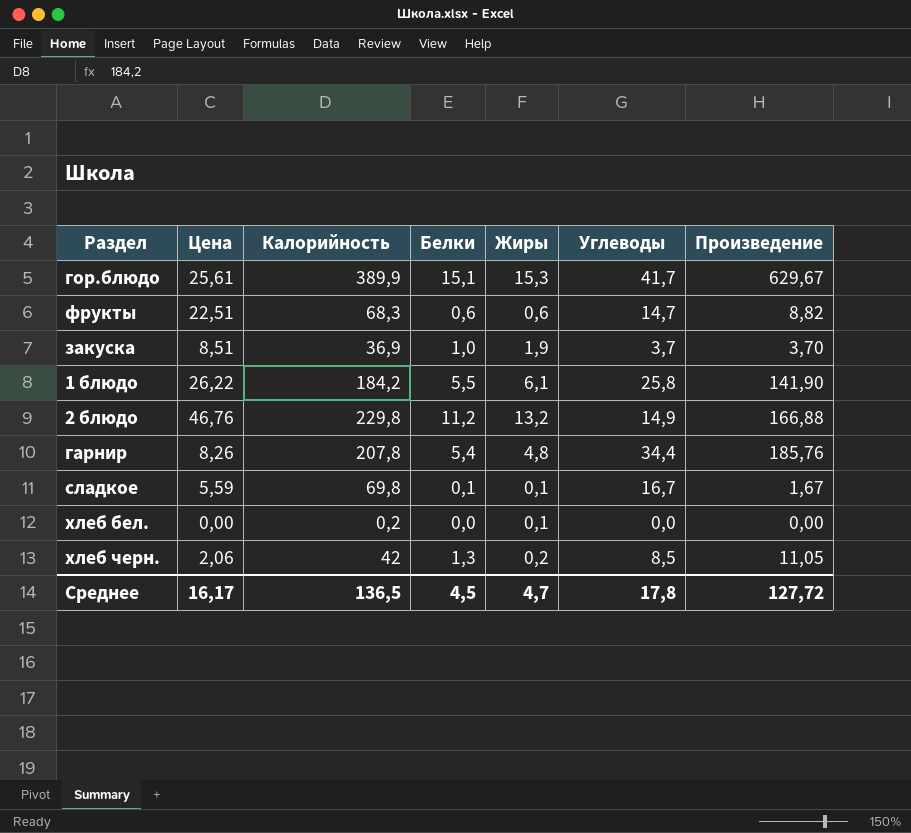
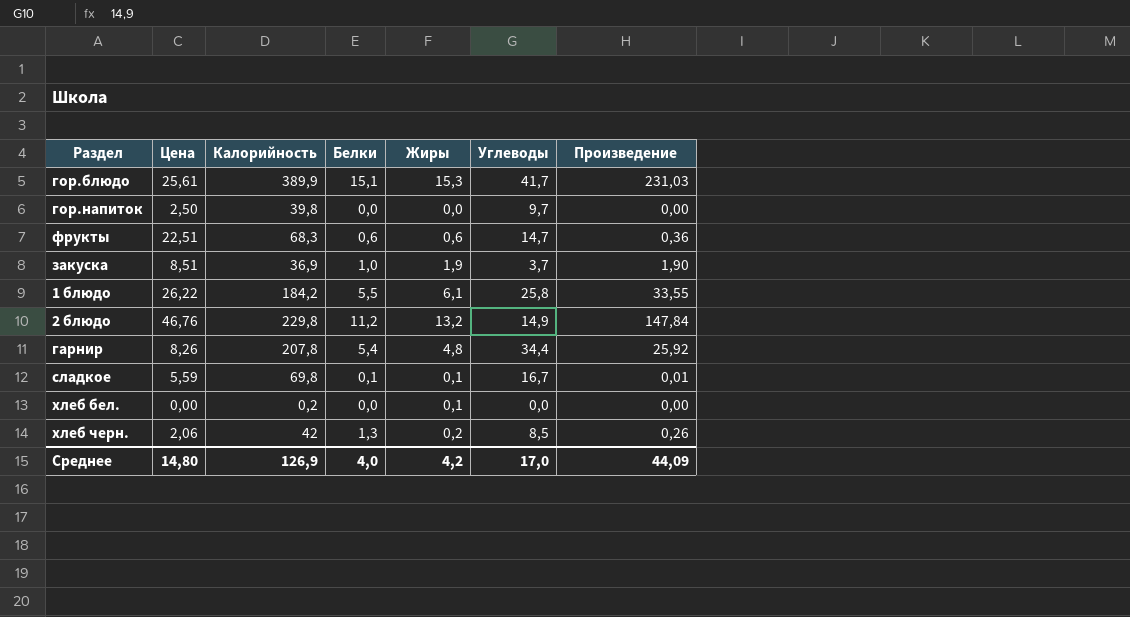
column Произведение | formula: [Белки] * [Углеводы] -> [Белки] * [Жиры]
row гор.напиток: none -> 2,50 | 39,8 | 0,0 | 0,0 | 9,7 | 0,00
Среднее | Цена: 16,17 -> 14,80
Среднее | Калорийность: 136,5 -> 126,9
Среднее | Белки: 4,5 -> 4,0
Среднее | Жиры: 4,7 -> 4,2
Среднее | Углеводы: 17,8 -> 17,0
Среднее | Произведение: 127,72 -> 44,09

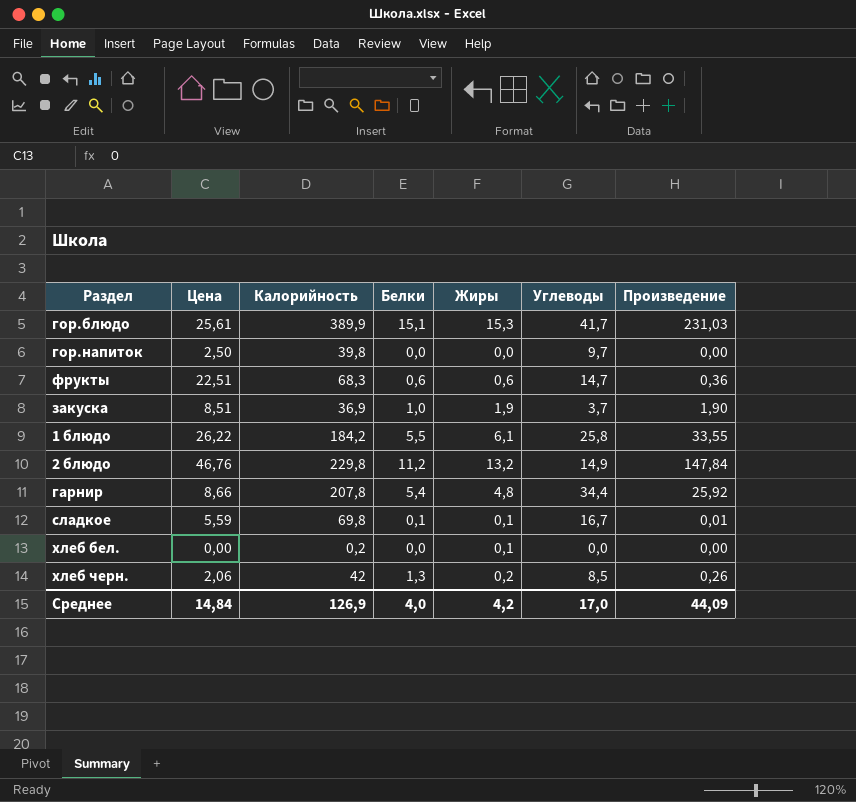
гарнир | Цена: 8,26 -> 8,66
Среднее | Цена: 14,80 -> 14,84

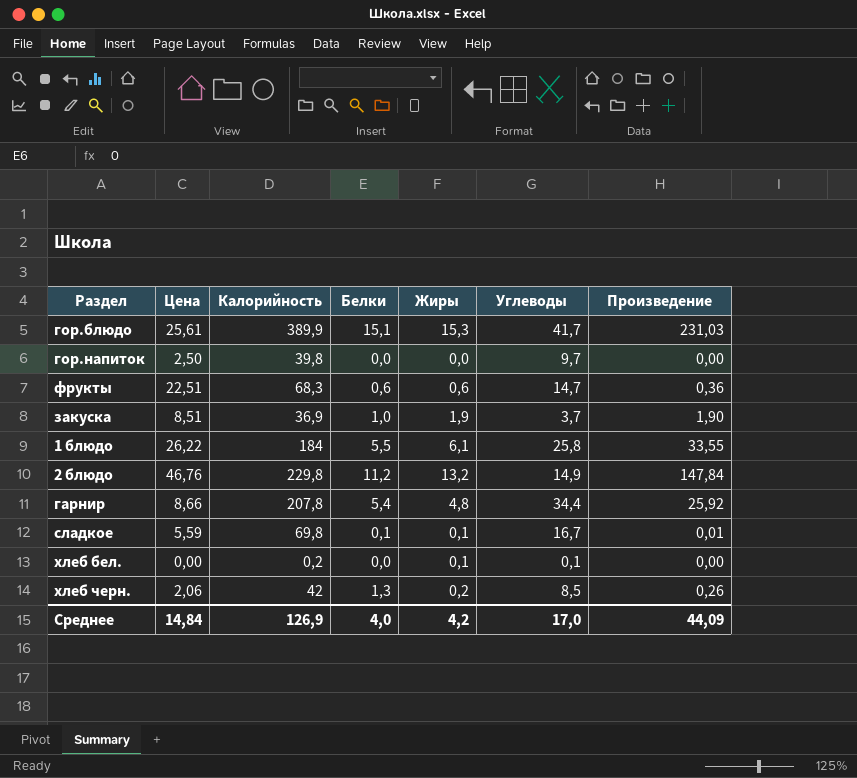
1 блюдо | Калорийность: 184,2 -> 184
хлеб бел. | Углеводы: 0,0 -> 0,1

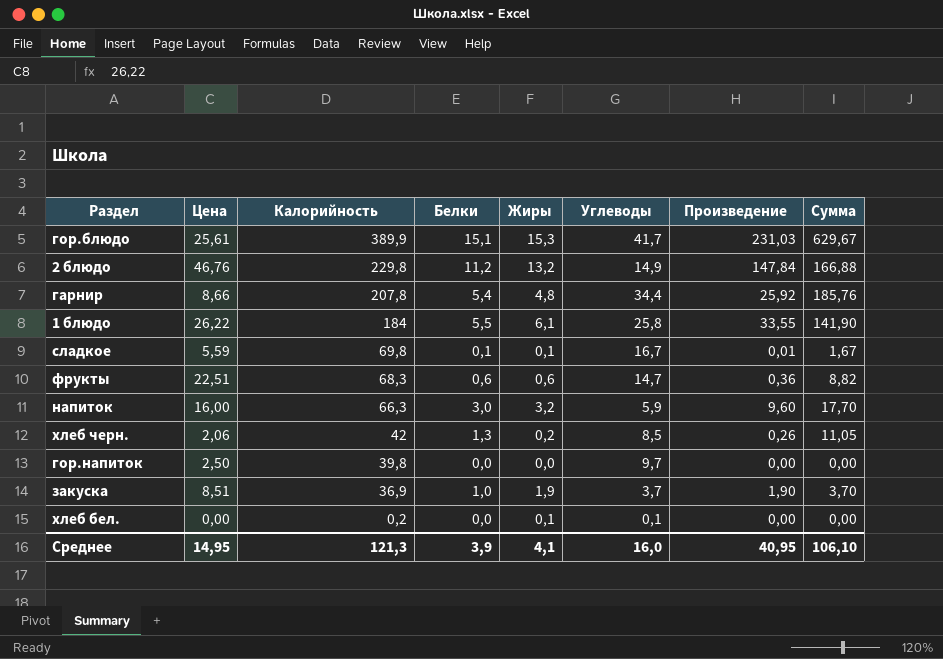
row order: none -> Калорийность descending
column Сумма | formula: none -> [Белки] * [Углеводы]
row напиток: none -> 16,00 | 66,3 | 3,0 | 3,2 | 5,9 | 9,60 | 17,70
Среднее | Цена: 14,84 -> 14,95
Среднее | Калорийность: 126,9 -> 121,3
Среднее | Белки: 4,0 -> 3,9
Среднее | Жиры: 4,2 -> 4,1
Среднее | Углеводы: 17,0 -> 16,0
Среднее | Произведение: 44,09 -> 40,95

